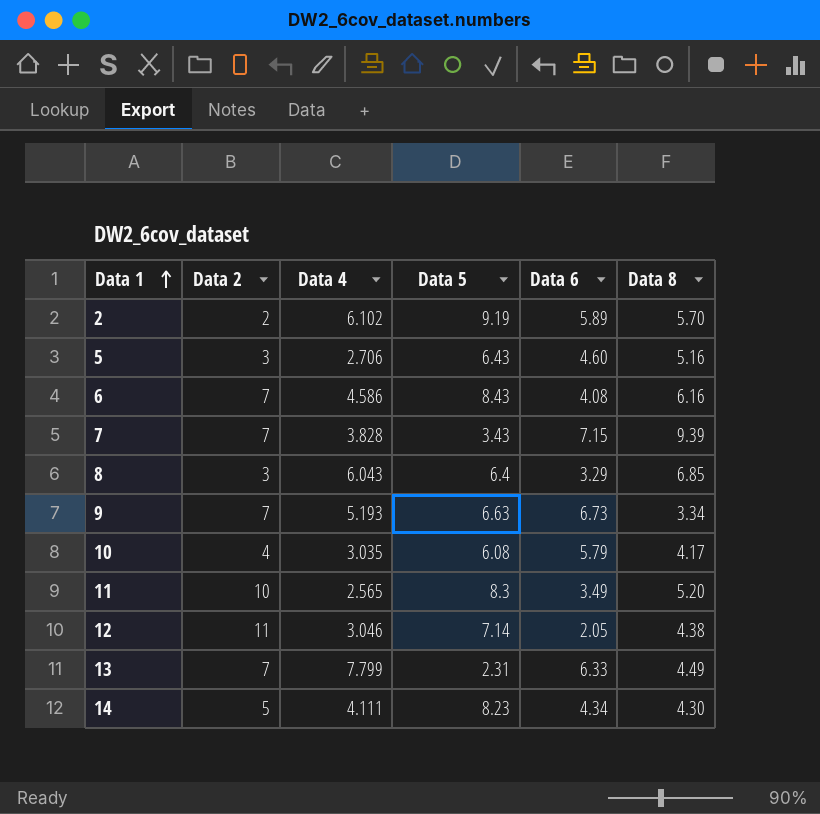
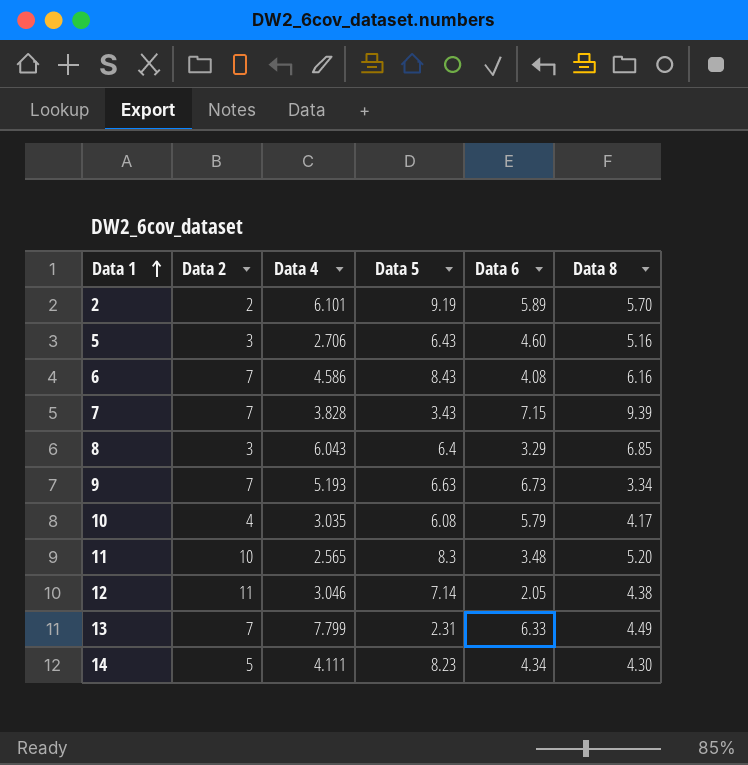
2 | Data 4: 6.102 -> 6.101
11 | Data 6: 3.49 -> 3.48

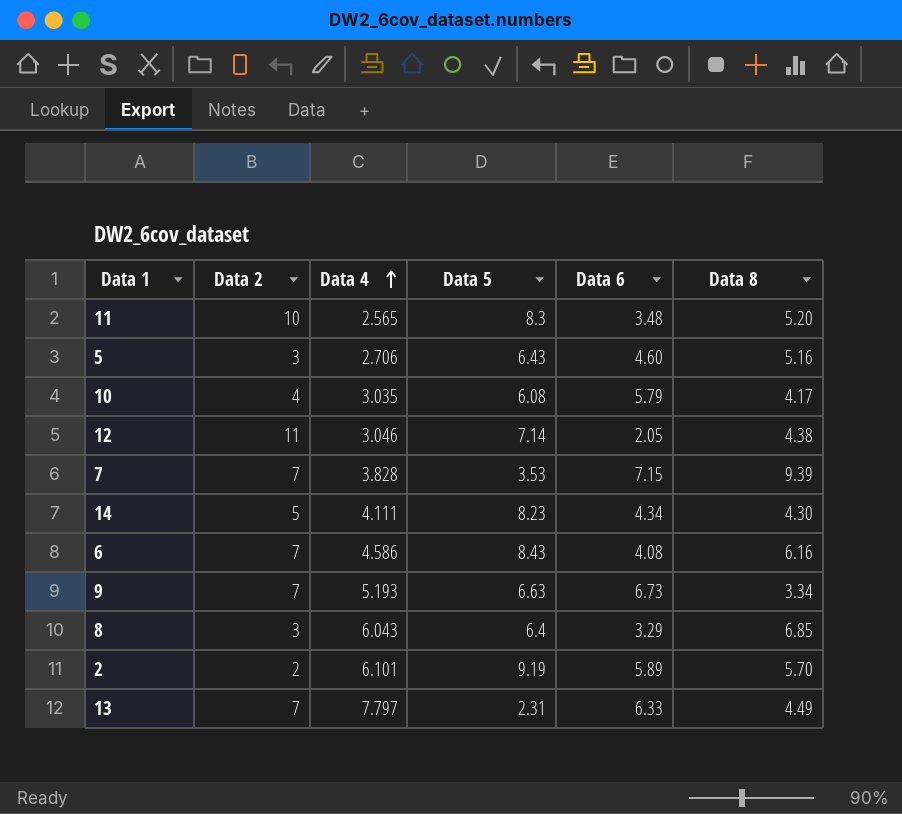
row order: Data 1 ascending -> Data 4 ascending
7 | Data 5: 3.43 -> 3.53
13 | Data 4: 7.799 -> 7.797

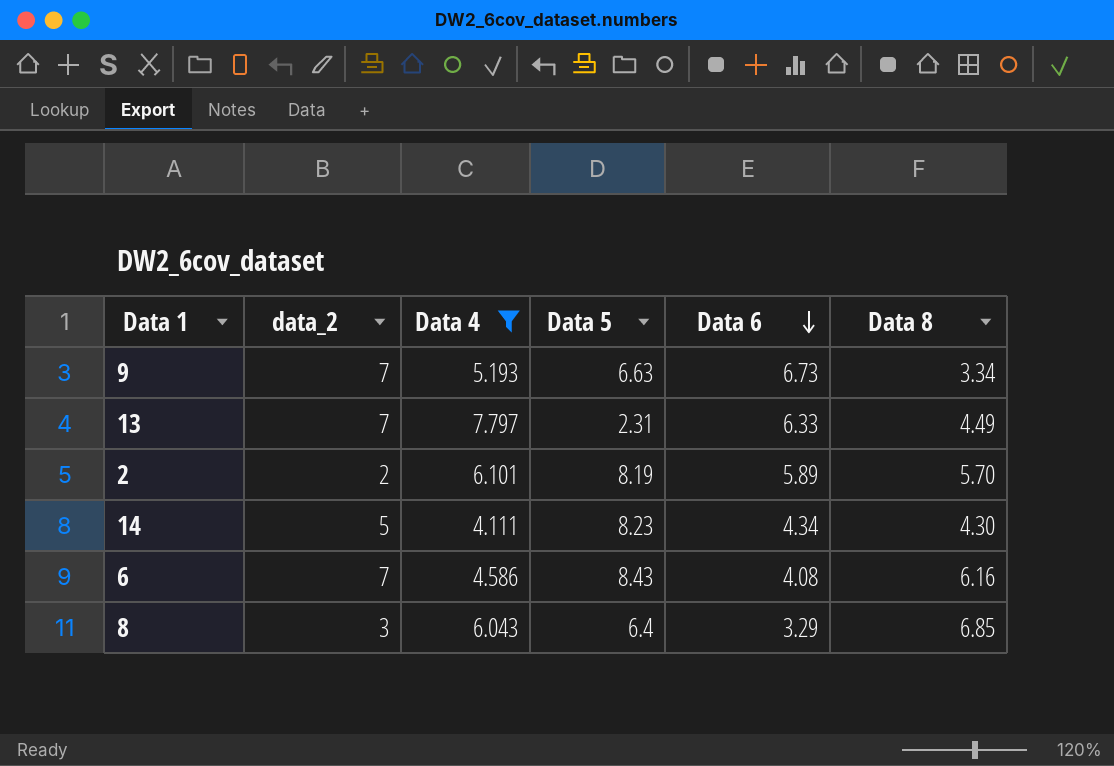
filter: none -> Data 4 >= 4.111
row order: Data 4 ascending -> Data 6 descending
column name: Data 2 -> data_2
2 | Data 5: 9.19 -> 8.19

